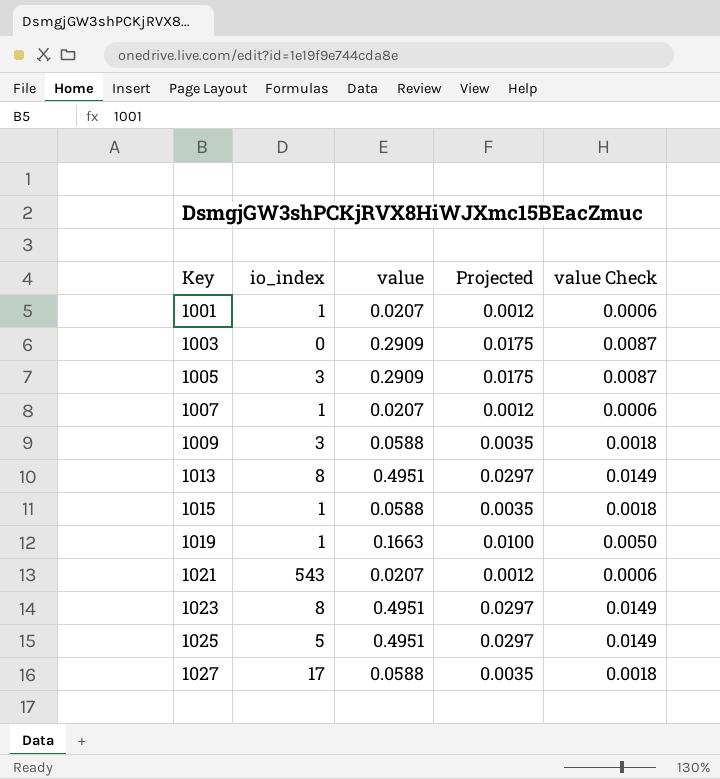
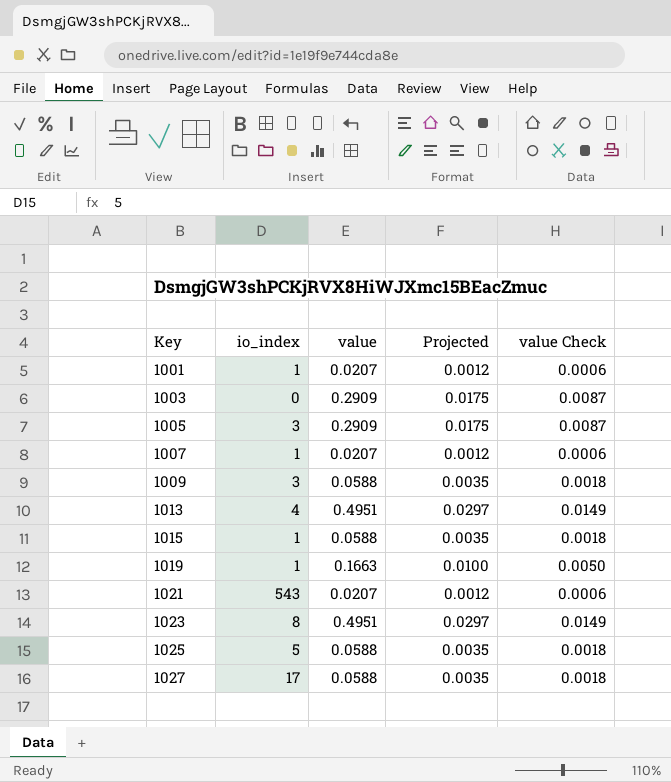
1013 | io_index: 8 -> 4
1025 | value: 0.4951 -> 0.0588
1025 | Projected: 0.0297 -> 0.0035
1025 | value Check: 0.0149 -> 0.0018

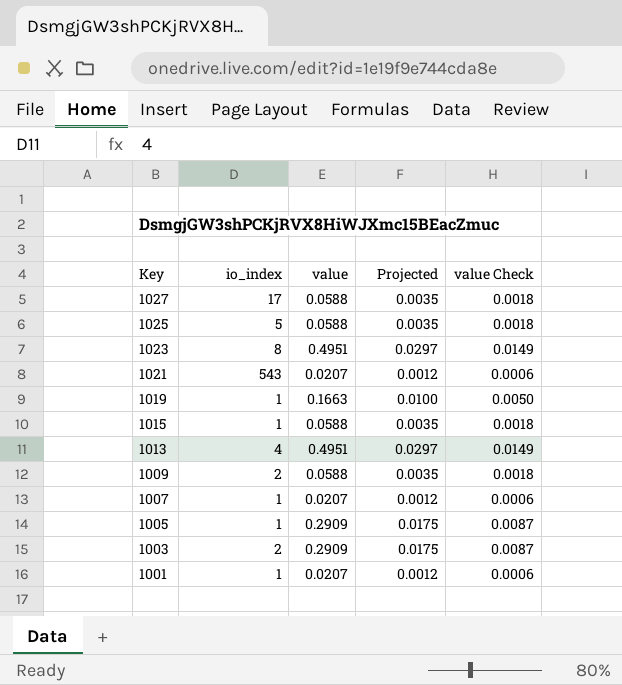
row order: Key ascending -> Key descending
1009 | io_index: 3 -> 2
1005 | io_index: 3 -> 1
1003 | io_index: 0 -> 2

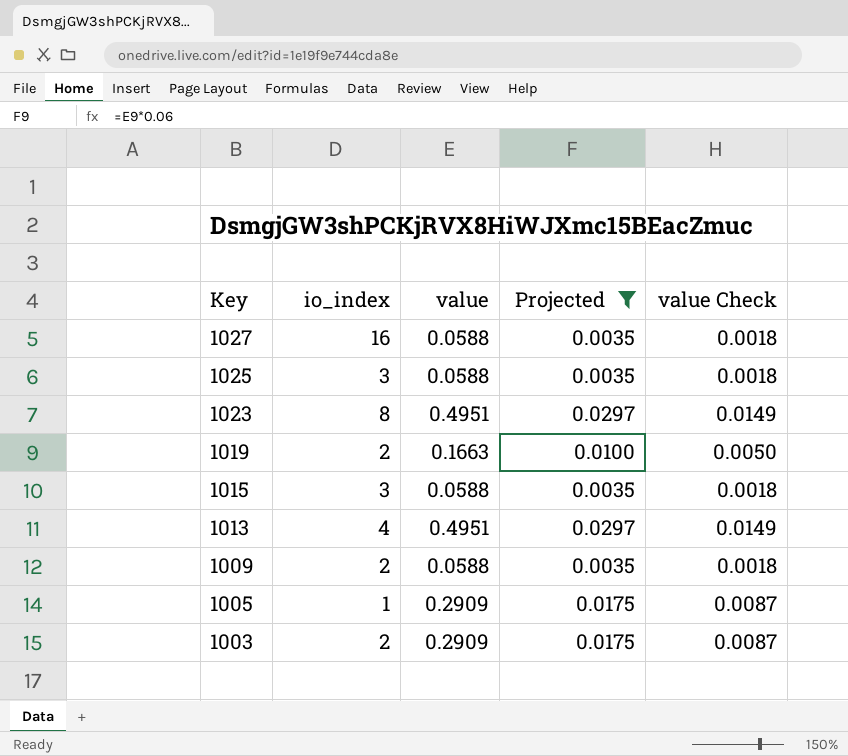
filter: none -> Projected != 0.0012
1027 | io_index: 17 -> 16
1025 | io_index: 5 -> 3
1019 | io_index: 1 -> 2
1015 | io_index: 1 -> 3

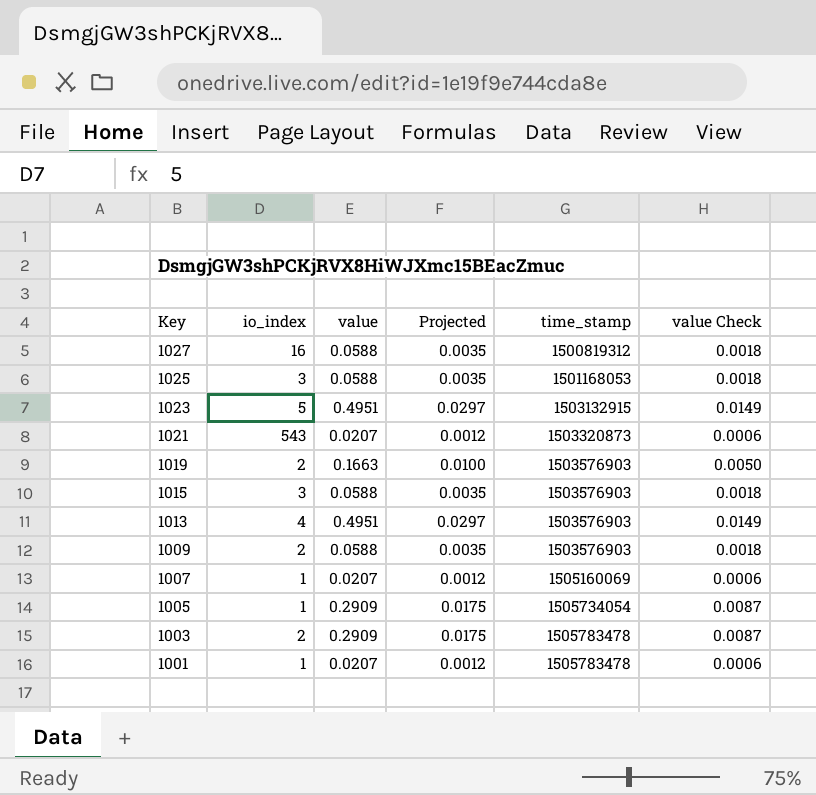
filter: Projected != 0.0012 -> none
column time_stamp | position: none -> 5
1023 | io_index: 8 -> 5

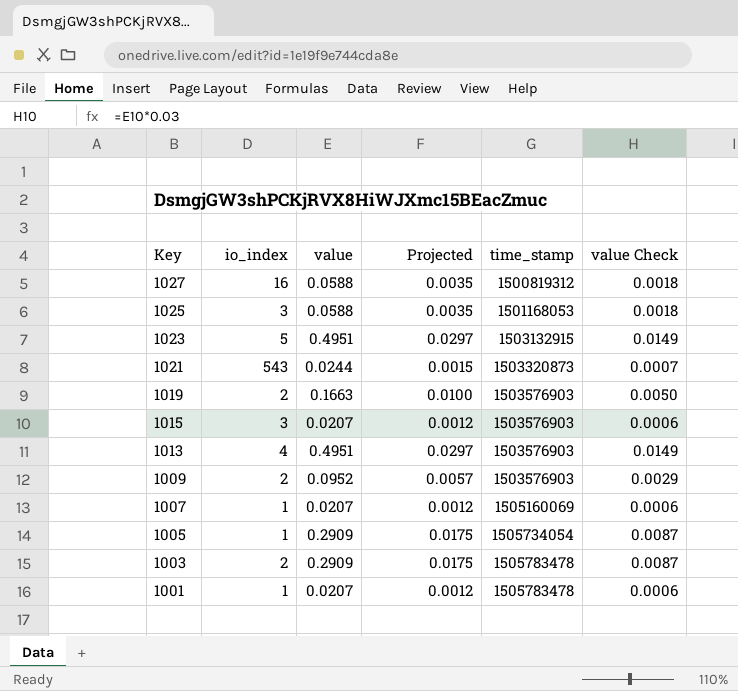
1021 | value: 0.0207 -> 0.0244
1021 | Projected: 0.0012 -> 0.0015
1021 | value Check: 0.0006 -> 0.0007
1015 | value: 0.0588 -> 0.0207
1015 | Projected: 0.0035 -> 0.0012
1015 | value Check: 0.0018 -> 0.0006
1009 | value: 0.0588 -> 0.0952
1009 | Projected: 0.0035 -> 0.0057
1009 | value Check: 0.0018 -> 0.0029

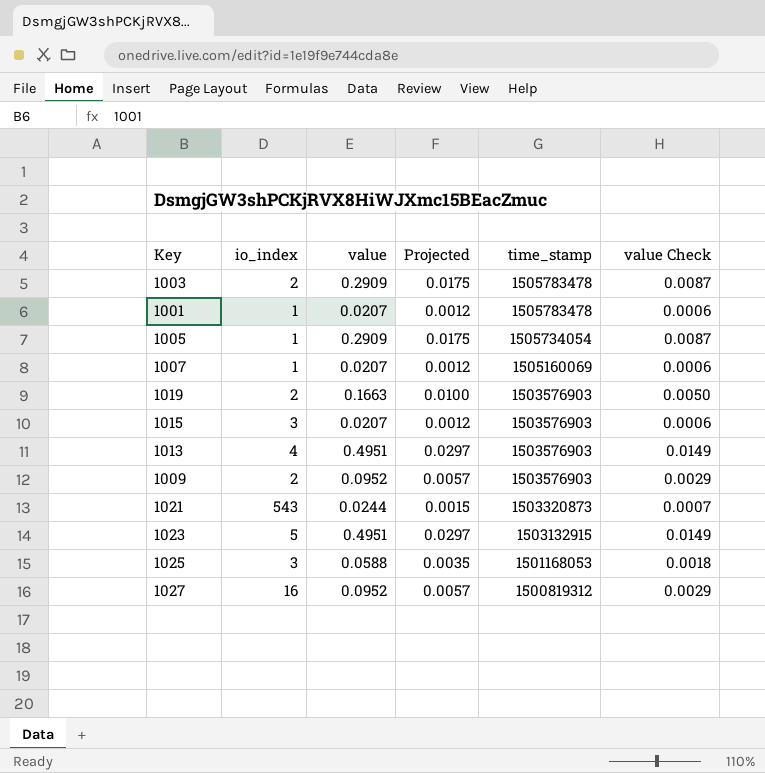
row order: Key descending -> time_stamp descending
1027 | value: 0.0588 -> 0.0952
1027 | Projected: 0.0035 -> 0.0057
1027 | value Check: 0.0018 -> 0.0029

